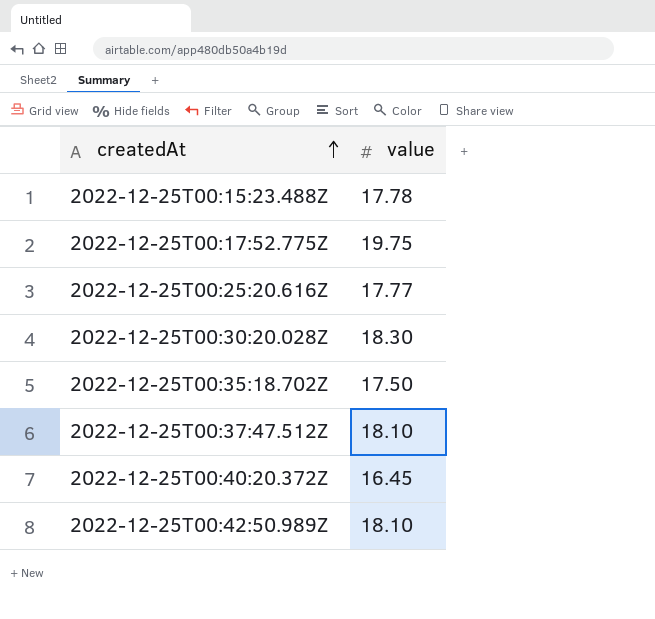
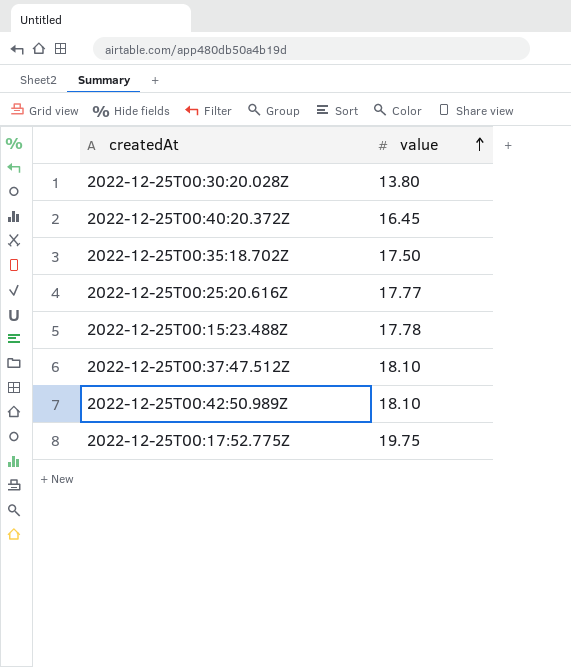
row order: createdAt ascending -> value ascending
2022-12-25T00:30:20.028Z | value: 18.30 -> 13.80

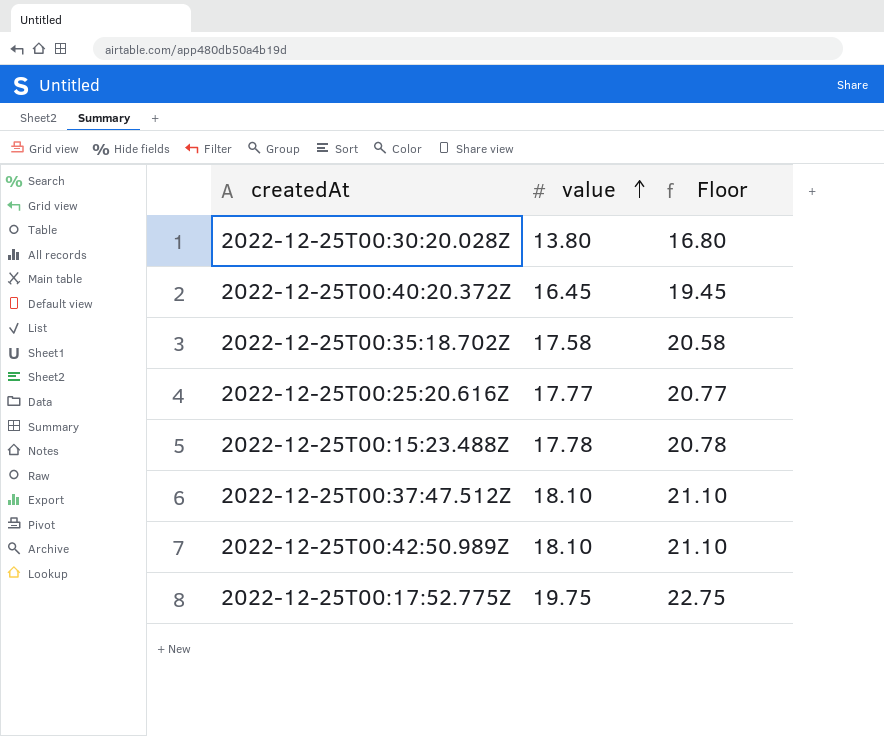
column Floor | formula: none -> [value] + 3
2022-12-25T00:35:18.702Z | value: 17.50 -> 17.58

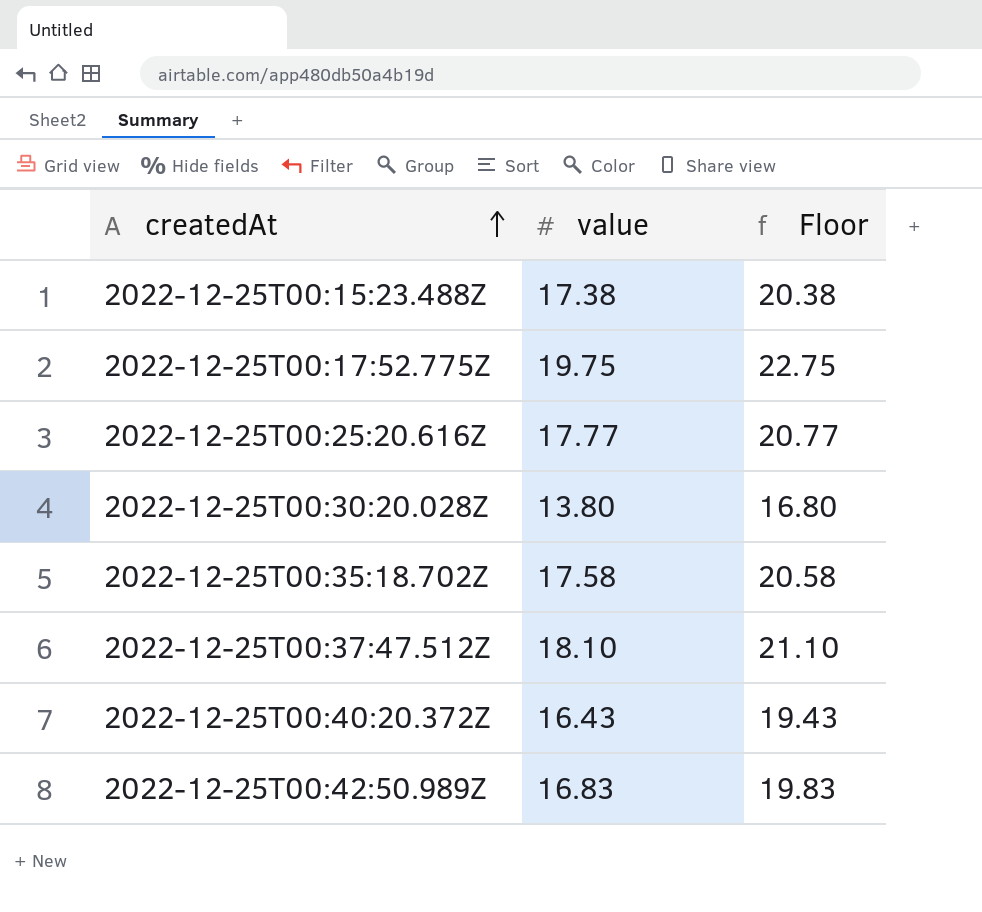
row order: value ascending -> createdAt ascending
2022-12-25T00:15:23.488Z | value: 17.78 -> 17.38
2022-12-25T00:15:23.488Z | Floor: 20.78 -> 20.38
2022-12-25T00:40:20.372Z | value: 16.45 -> 16.43
2022-12-25T00:40:20.372Z | Floor: 19.45 -> 19.43
2022-12-25T00:42:50.989Z | value: 18.10 -> 16.83
2022-12-25T00:42:50.989Z | Floor: 21.10 -> 19.83

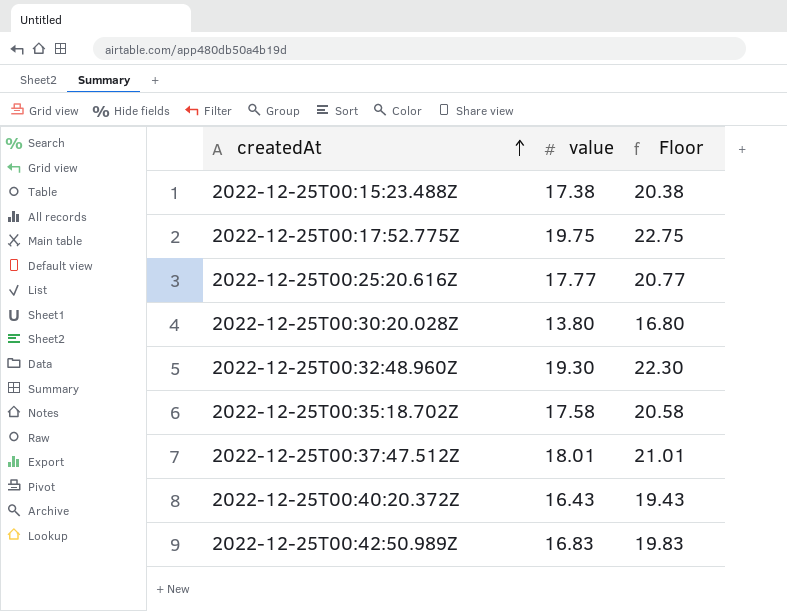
row 2022-12-25T00:32:48.960Z: none -> 19.30 | 22.30
2022-12-25T00:37:47.512Z | value: 18.10 -> 18.01
2022-12-25T00:37:47.512Z | Floor: 21.10 -> 21.01

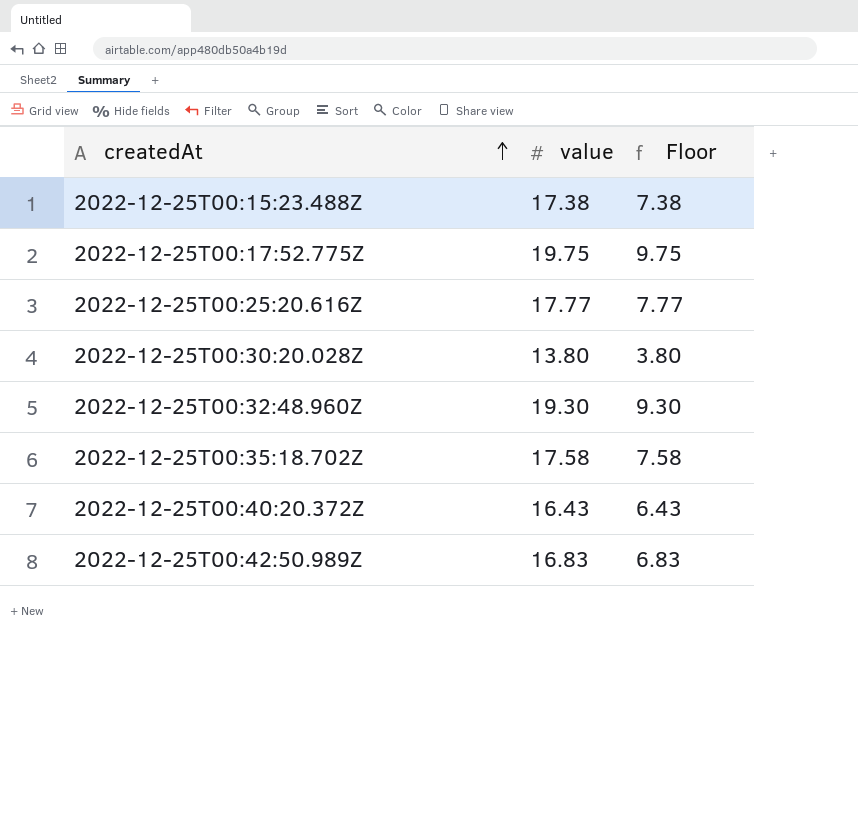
column Floor | formula: [value] + 3 -> [value] - 10
row 2022-12-25T00:37:47.512Z: 18.01 | 21.01 -> none

